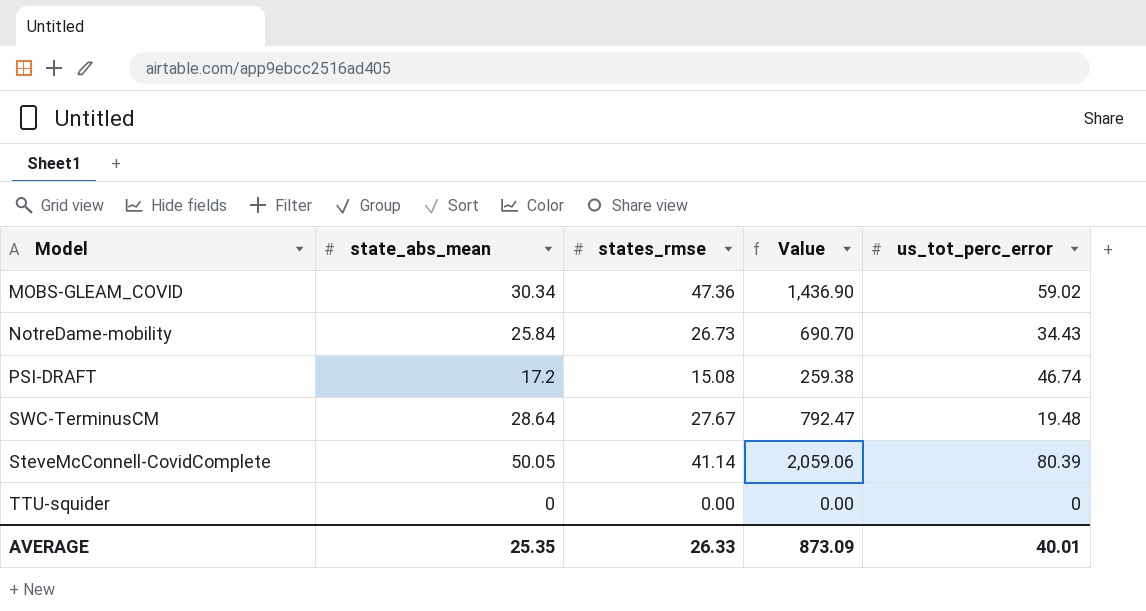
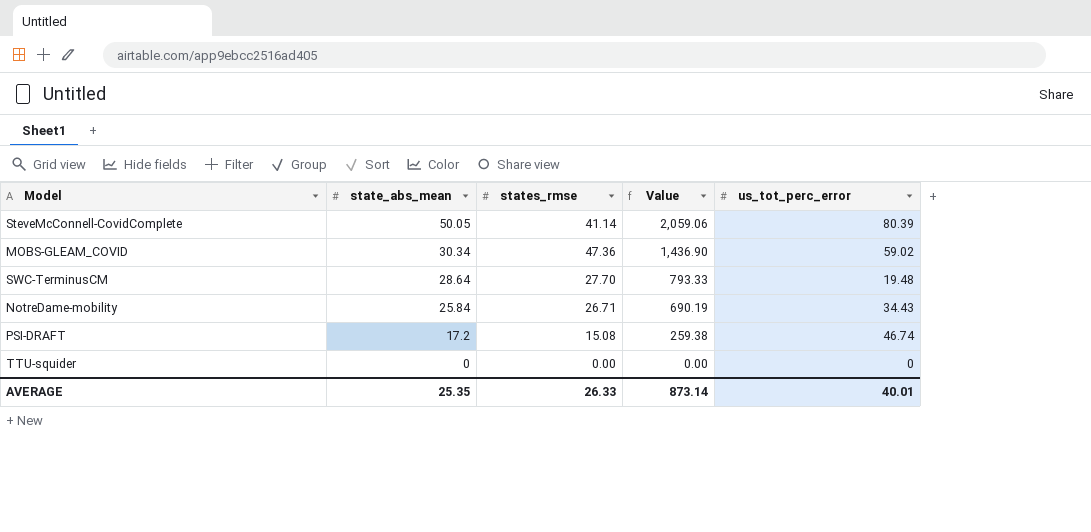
row order: none -> state_abs_mean descending
SWC-TerminusCM | states_rmse: 27.67 -> 27.70
SWC-TerminusCM | Value: 792.47 -> 793.33
NotreDame-mobility | states_rmse: 26.73 -> 26.71
NotreDame-mobility | Value: 690.70 -> 690.19
AVERAGE | Value: 873.09 -> 873.14

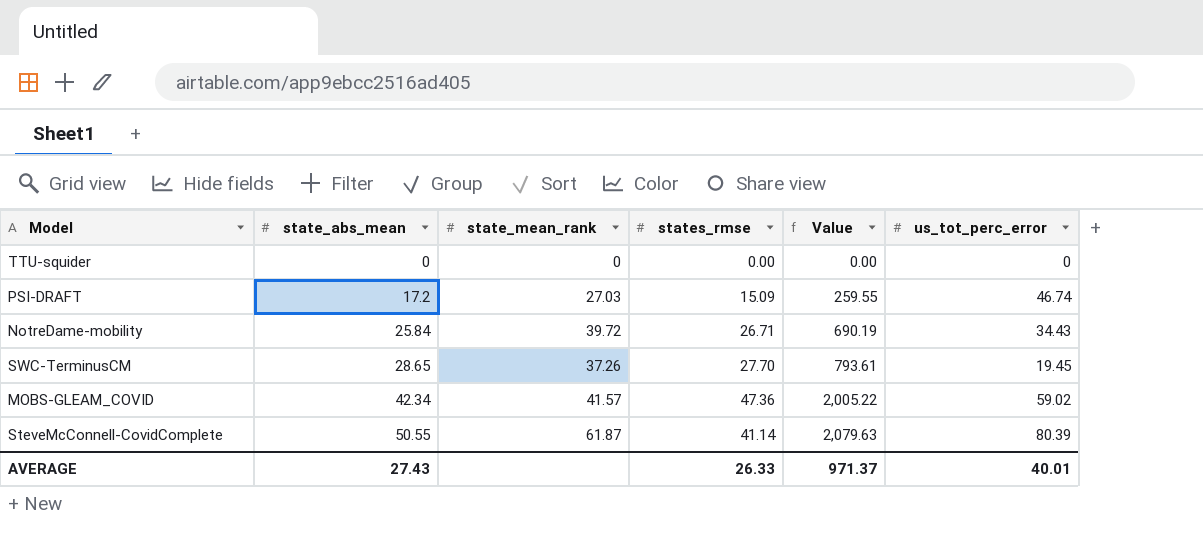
row order: state_abs_mean descending -> state_abs_mean ascending
column state_mean_rank | position: none -> 3
PSI-DRAFT | states_rmse: 15.08 -> 15.09
PSI-DRAFT | Value: 259.38 -> 259.55
SWC-TerminusCM | state_abs_mean: 28.64 -> 28.65
SWC-TerminusCM | Value: 793.33 -> 793.61
SWC-TerminusCM | us_tot_perc_error: 19.48 -> 19.45
MOBS-GLEAM_COVID | state_abs_mean: 30.34 -> 42.34
MOBS-GLEAM_COVID | Value: 1,436.90 -> 2,005.22
SteveMcConnell-CovidComplete | state_abs_mean: 50.05 -> 50.55
SteveMcConnell-CovidComplete | Value: 2,059.06 -> 2,079.63
AVERAGE | state_abs_mean: 25.35 -> 27.43
AVERAGE | Value: 873.14 -> 971.37

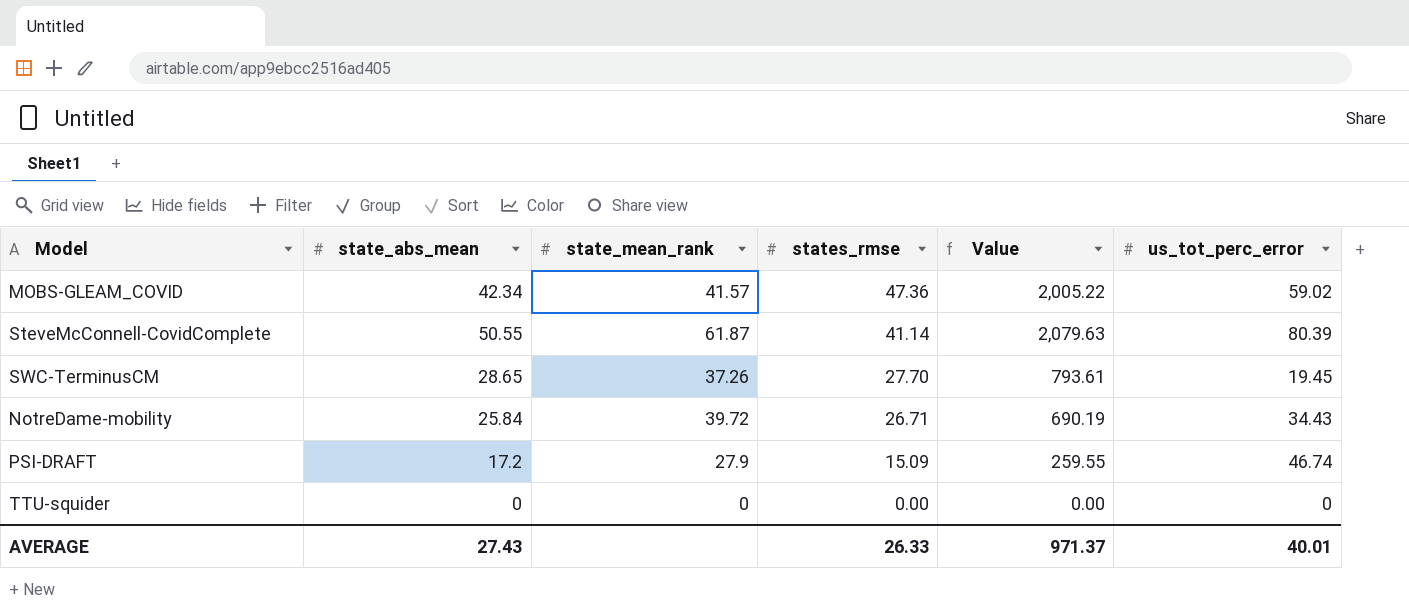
row order: state_abs_mean ascending -> states_rmse descending
PSI-DRAFT | state_mean_rank: 27.03 -> 27.9

